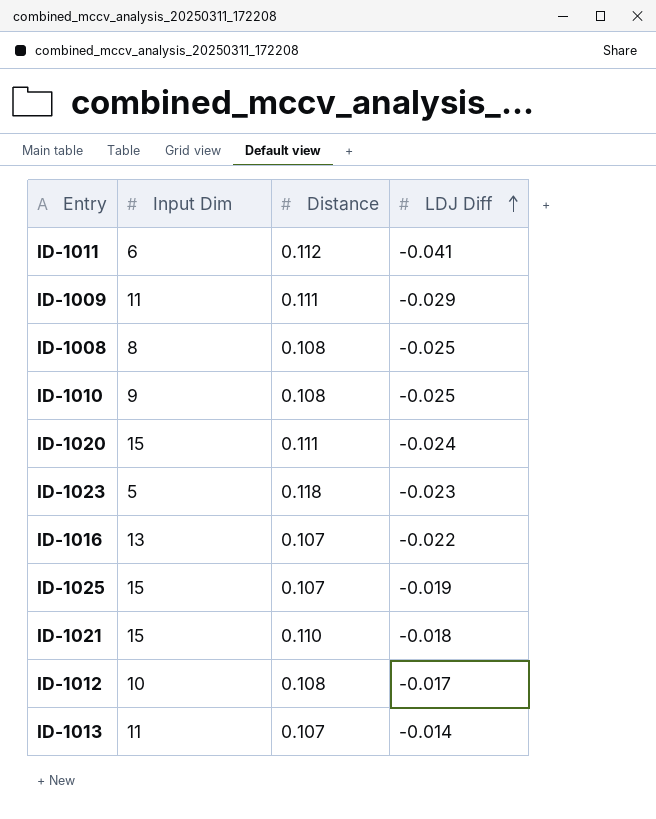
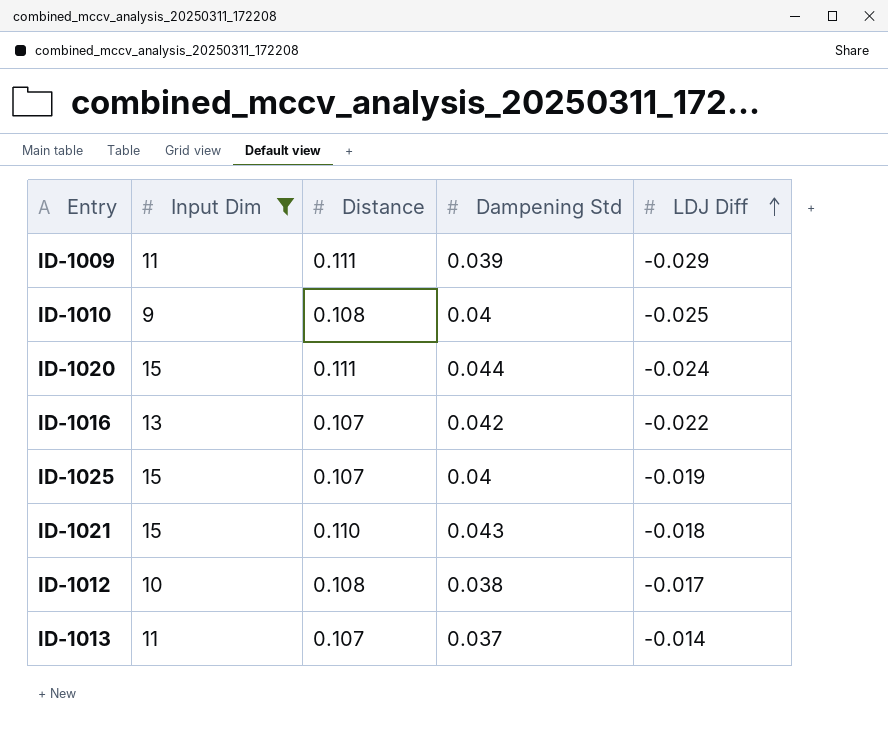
filter: none -> Input Dim >= 9
column Dampening Std | position: none -> 4

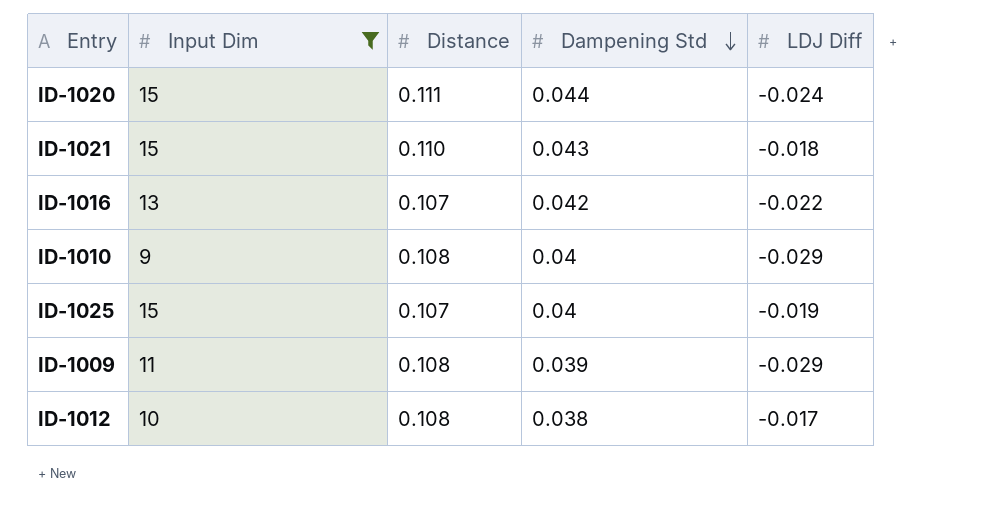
row order: LDJ Diff ascending -> Dampening Std descending
row ID-1013: 11 | 0.107 | 0.037 | -0.014 -> none
ID-1010 | LDJ Diff: -0.025 -> -0.029
ID-1009 | Distance: 0.111 -> 0.108

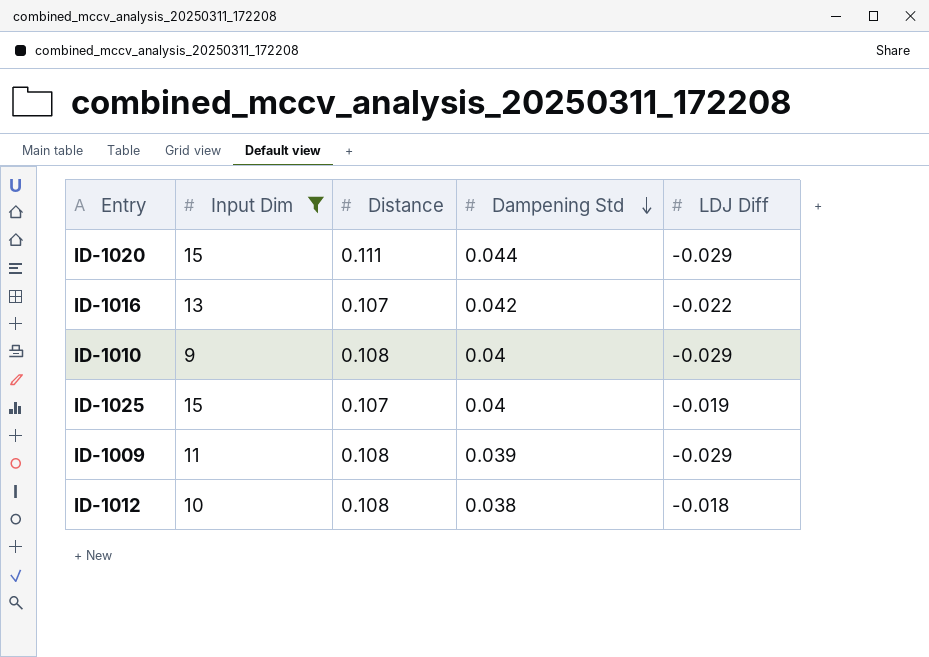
row ID-1021: 15 | 0.110 | 0.043 | -0.018 -> none
ID-1020 | LDJ Diff: -0.024 -> -0.029
ID-1012 | LDJ Diff: -0.017 -> -0.018

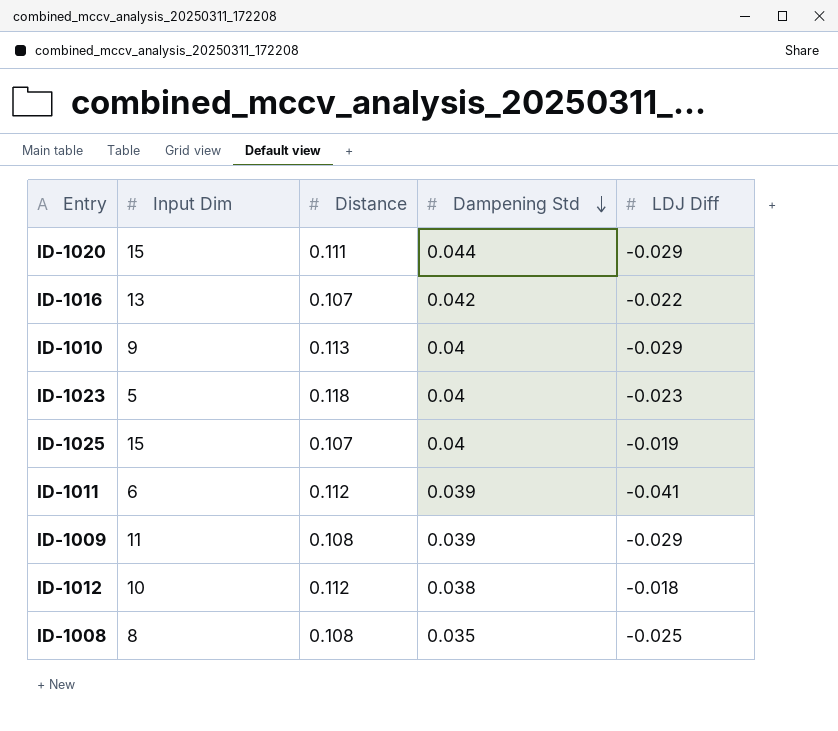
filter: Input Dim >= 9 -> none
ID-1010 | Distance: 0.108 -> 0.113
ID-1012 | Distance: 0.108 -> 0.112

